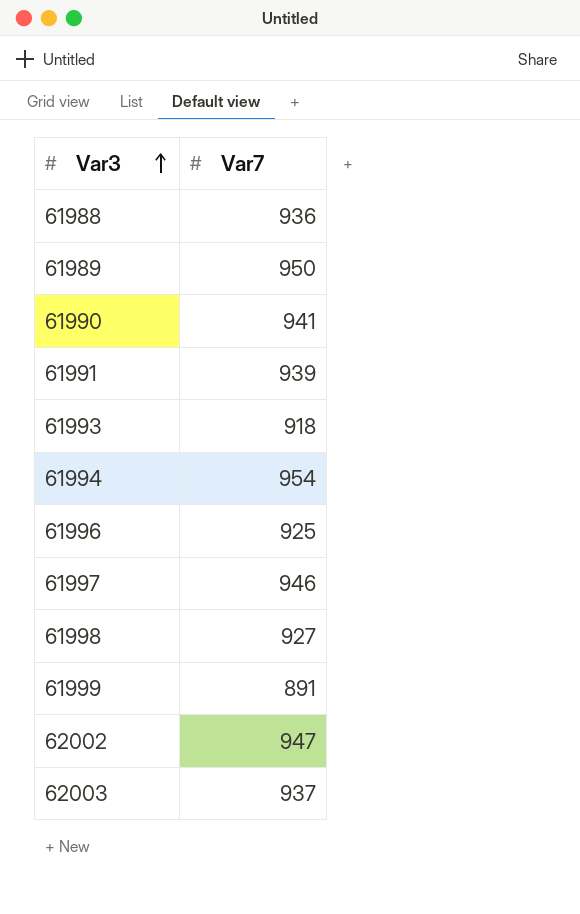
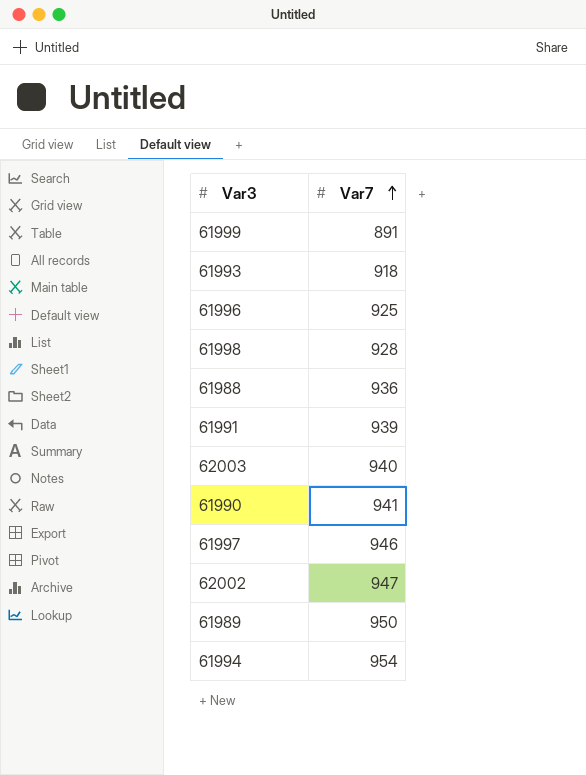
row order: Var3 ascending -> Var7 ascending
61998 | Var7: 927 -> 928
62003 | Var7: 937 -> 940

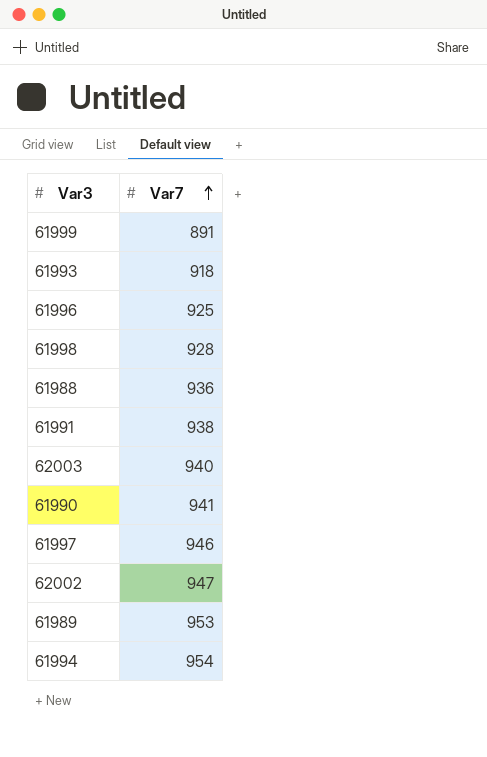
61991 | Var7: 939 -> 938
61989 | Var7: 950 -> 953

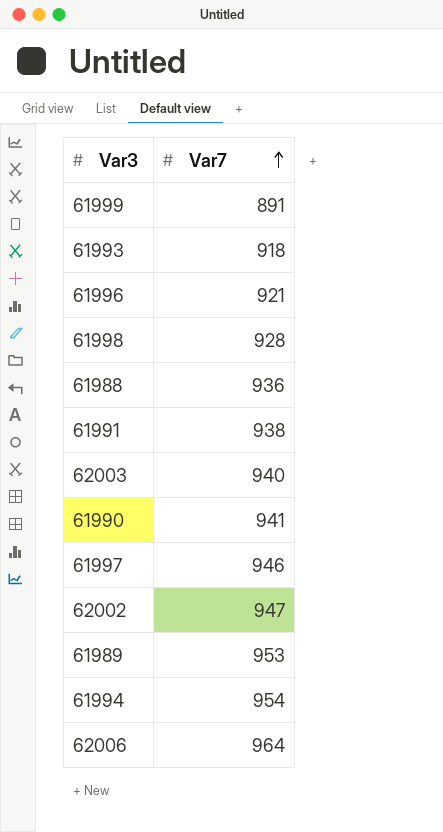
61996 | Var7: 925 -> 921
row 62006: none -> 964

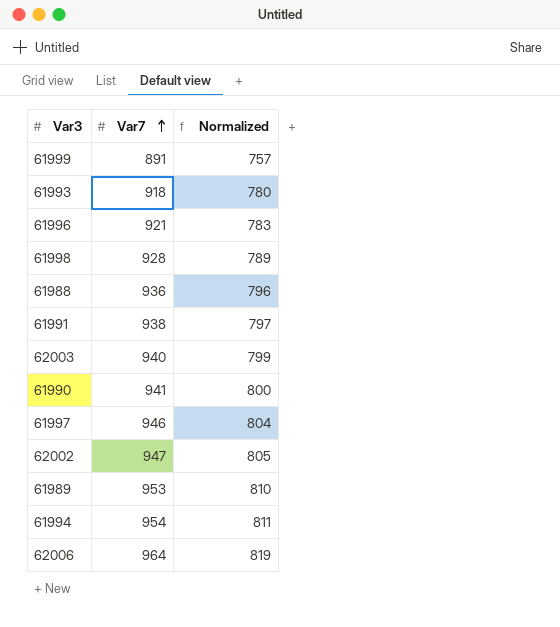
column Normalized | formula: none -> [Var7] * 0.85

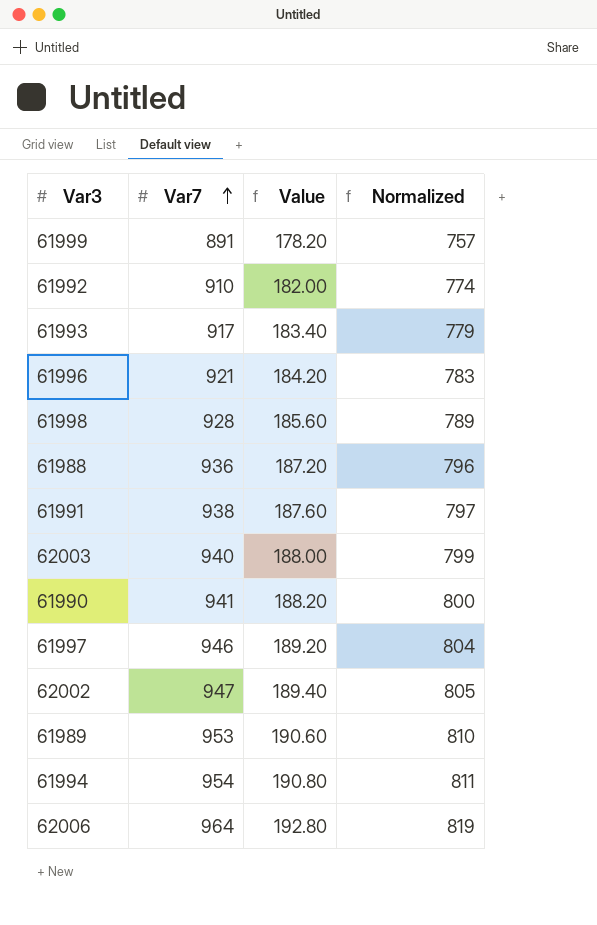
column Value | formula: none -> [Var7] * 0.2
row 61992: none -> 910 | 182.00 | 774
61993 | Var7: 918 -> 917
61993 | Normalized: 780 -> 779

